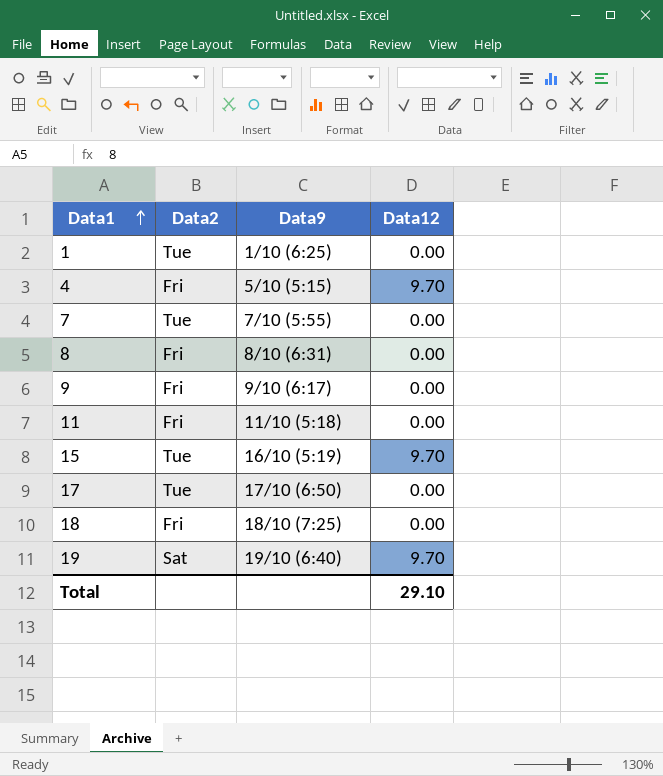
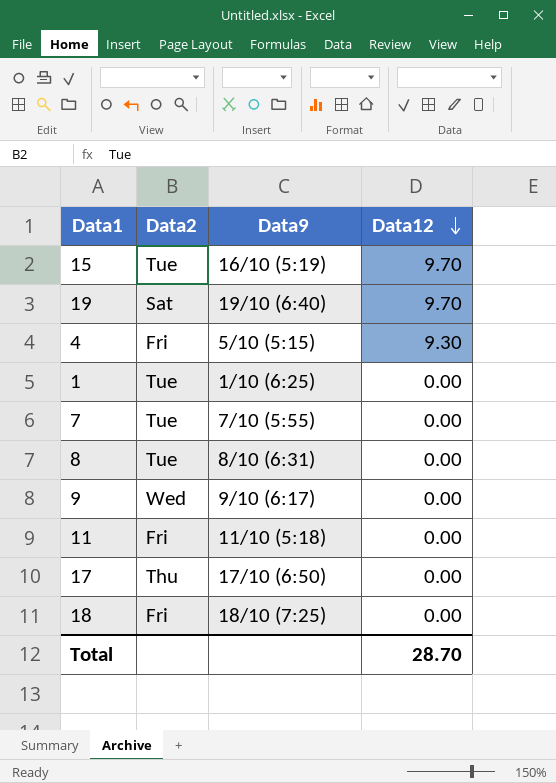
row order: Data1 ascending -> Data12 descending
4 | Data12: 9.70 -> 9.30
8 | Data2: Fri -> Tue
9 | Data2: Fri -> Wed
17 | Data2: Tue -> Thu
Total | Data12: 29.10 -> 28.70

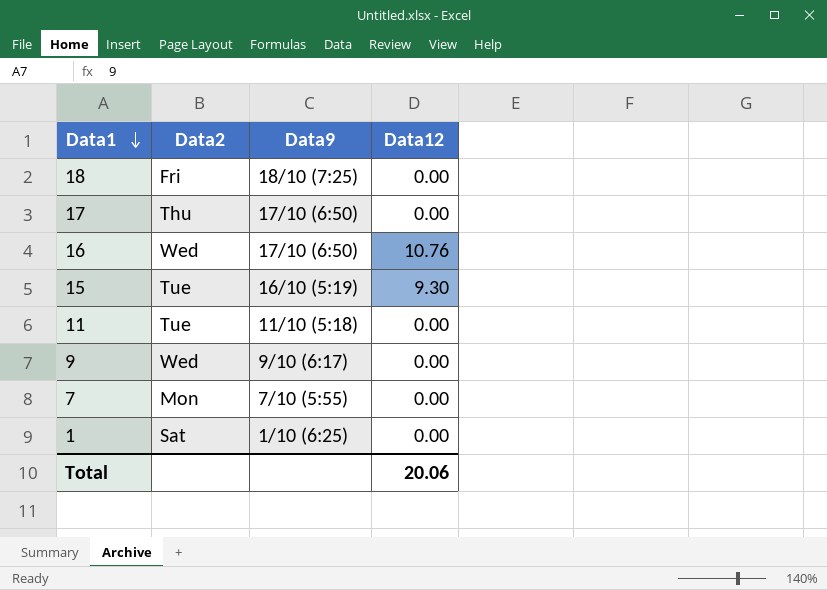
row order: Data12 descending -> Data1 descending
row 19: Sat | 19/10 (6:40) | 9.70 -> none
row 4: Fri | 5/10 (5:15) | 9.30 -> none
row 8: Tue | 8/10 (6:31) | 0.00 -> none
row 16: none -> Wed | 17/10 (6:50) | 10.76
15 | Data12: 9.70 -> 9.30
11 | Data2: Fri -> Tue
7 | Data2: Tue -> Mon
1 | Data2: Tue -> Sat
Total | Data12: 28.70 -> 20.06

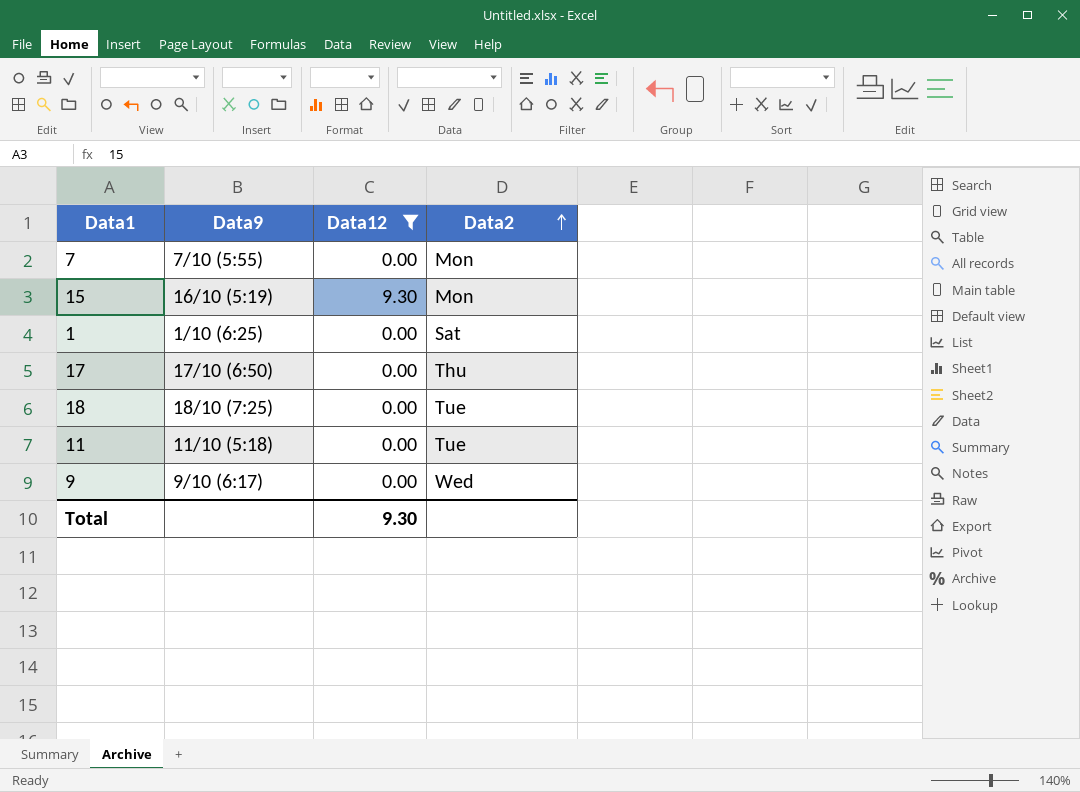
filter: none -> Data12 != 10.76
row order: Data1 descending -> Data2 ascending
column Data2 | position: 2 -> 4
15 | Data2: Tue -> Mon
18 | Data2: Fri -> Tue
Total | Data12: 20.06 -> 9.30

